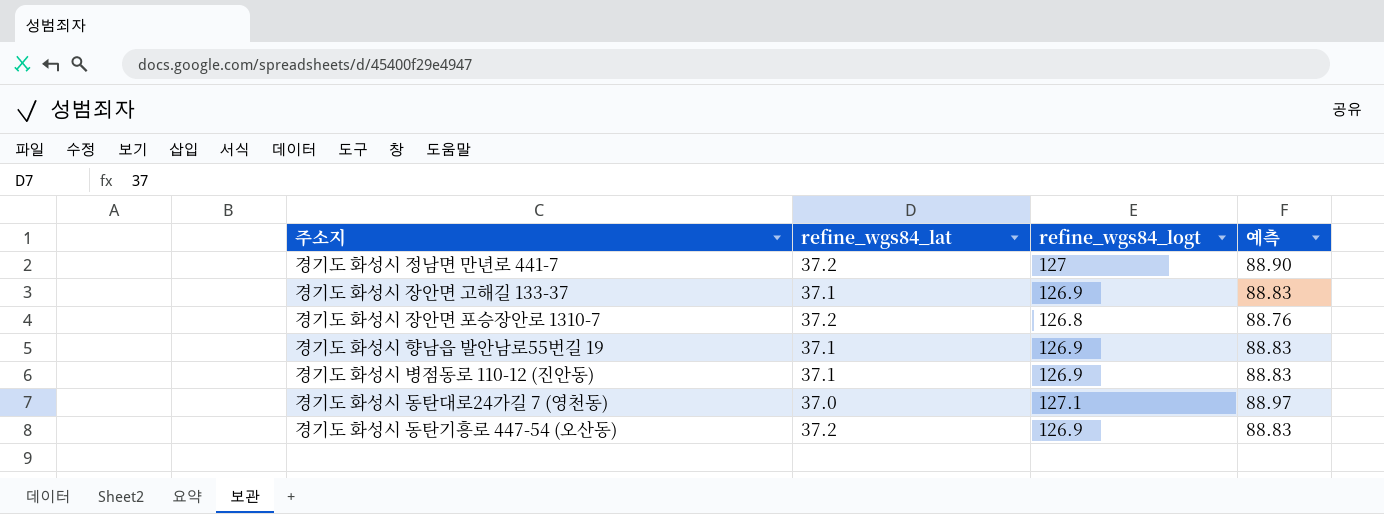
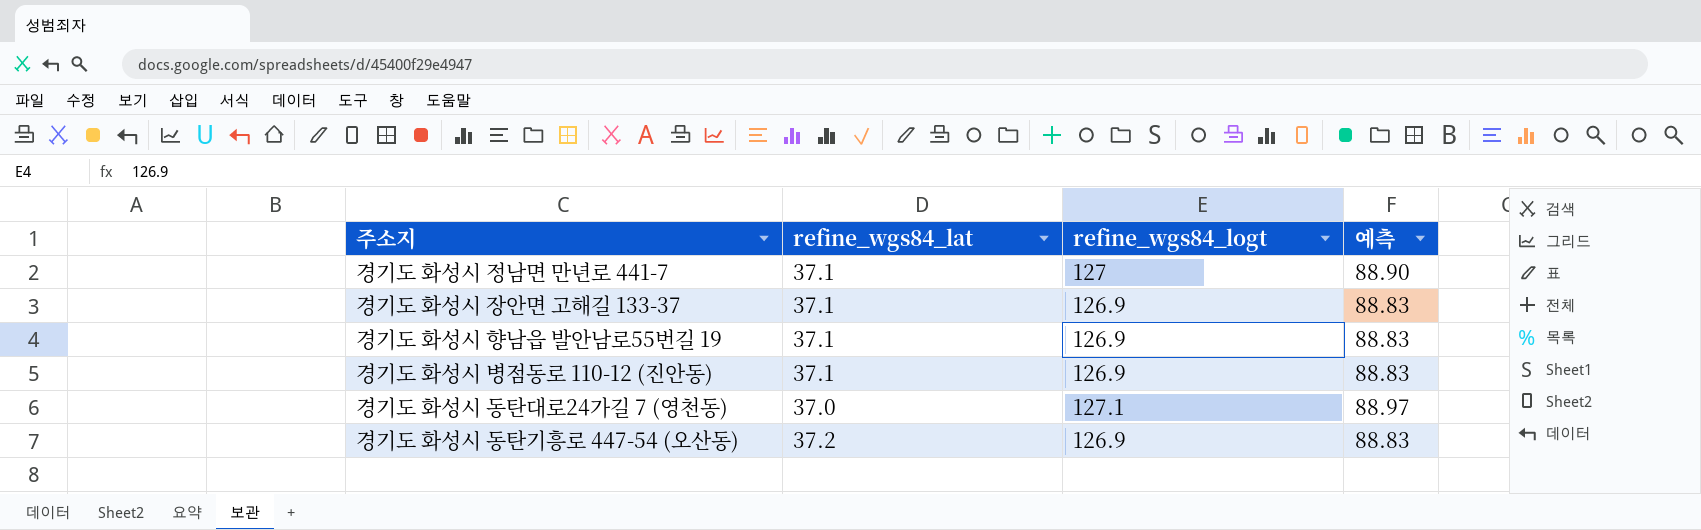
row 경기도 화성시 장안면 포승장안로 1310-7: 37.2 | 126.8 | 88.76 -> none
경기도 화성시 정남면 만년로 441-7 | refine_wgs84_lat: 37.2 -> 37.1

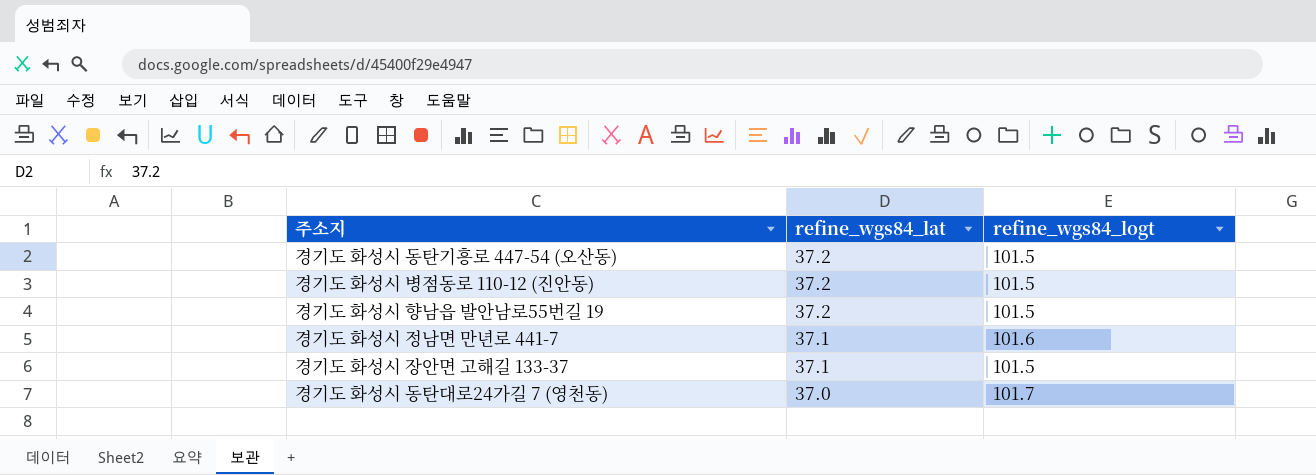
row order: none -> refine_wgs84_lat descending
column 예측 | formula: [refine_wgs84_logt] * 0.7 -> none
경기도 화성시 동탄기흥로 447-54 (오산동) | refine_wgs84_logt: 126.9 -> 101.5
경기도 화성시 병점동로 110-12 (진안동) | refine_wgs84_lat: 37.1 -> 37.2
경기도 화성시 병점동로 110-12 (진안동) | refine_wgs84_logt: 126.9 -> 101.5
경기도 화성시 향남읍 발안남로55번길 19 | refine_wgs84_lat: 37.1 -> 37.2
경기도 화성시 향남읍 발안남로55번길 19 | refine_wgs84_logt: 126.9 -> 101.5
경기도 화성시 정남면 만년로 441-7 | refine_wgs84_logt: 127 -> 101.6
경기도 화성시 장안면 고해길 133-37 | refine_wgs84_logt: 126.9 -> 101.5
경기도 화성시 동탄대로24가길 7 (영천동) | refine_wgs84_logt: 127.1 -> 101.7

